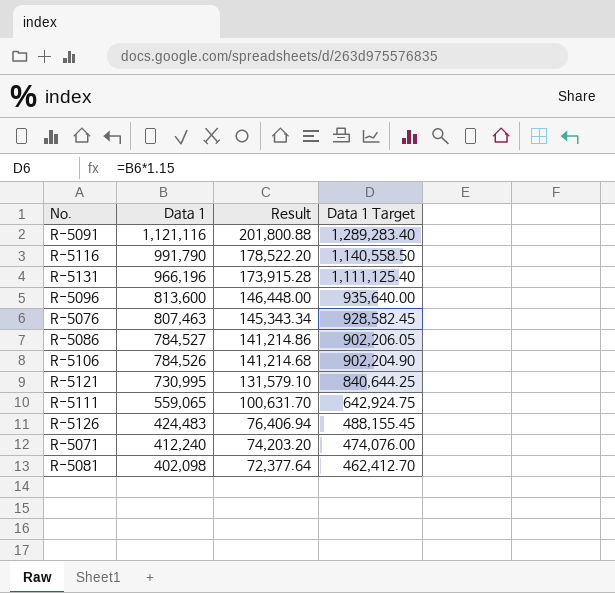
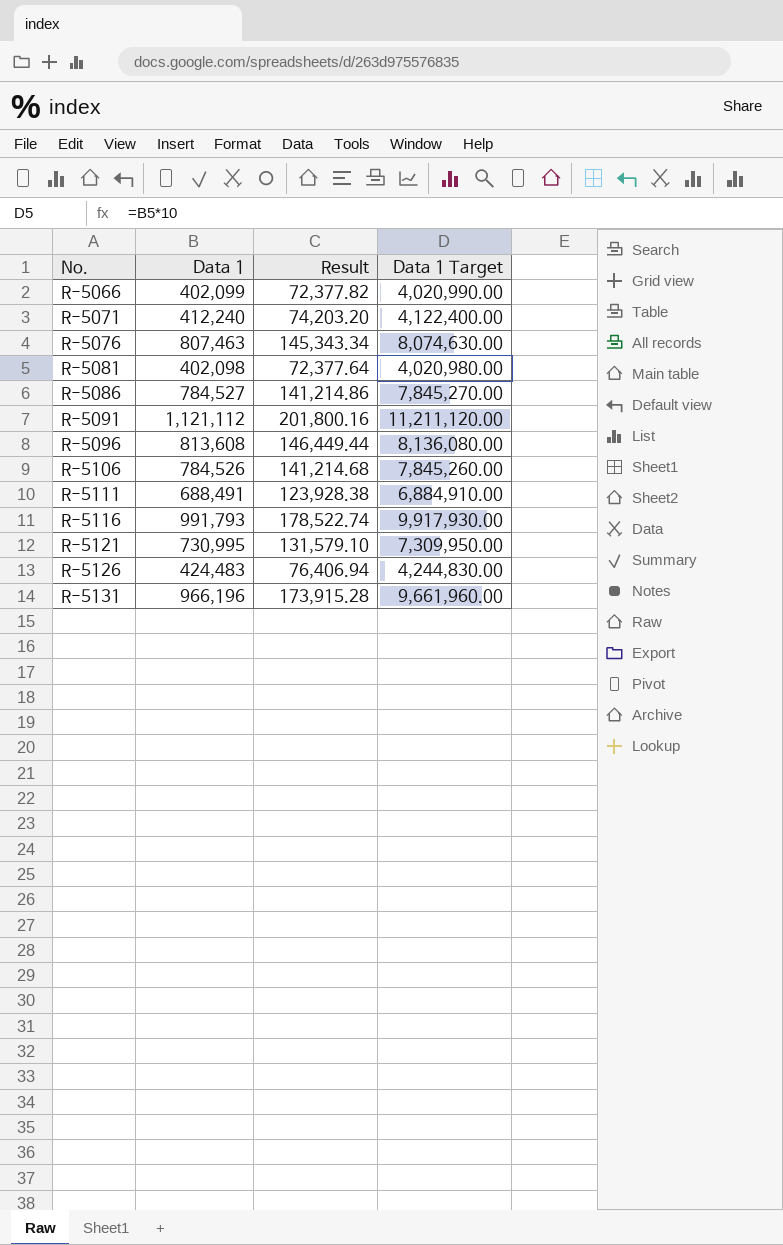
row order: Data 1 descending -> No. ascending
column Data 1 Target | formula: [Data 1] * 1.15 -> [Data 1] * 10
row R-5066: none -> 402,099 | 72,377.82 | 4,020,990.00
R-5091 | Data 1: 1,121,116 -> 1,121,112
R-5091 | Result: 201,800.88 -> 201,800.16
R-5096 | Data 1: 813,600 -> 813,608
R-5096 | Result: 146,448.00 -> 146,449.44
R-5111 | Data 1: 559,065 -> 688,491
R-5111 | Result: 100,631.70 -> 123,928.38
R-5116 | Data 1: 991,790 -> 991,793
R-5116 | Result: 178,522.20 -> 178,522.74

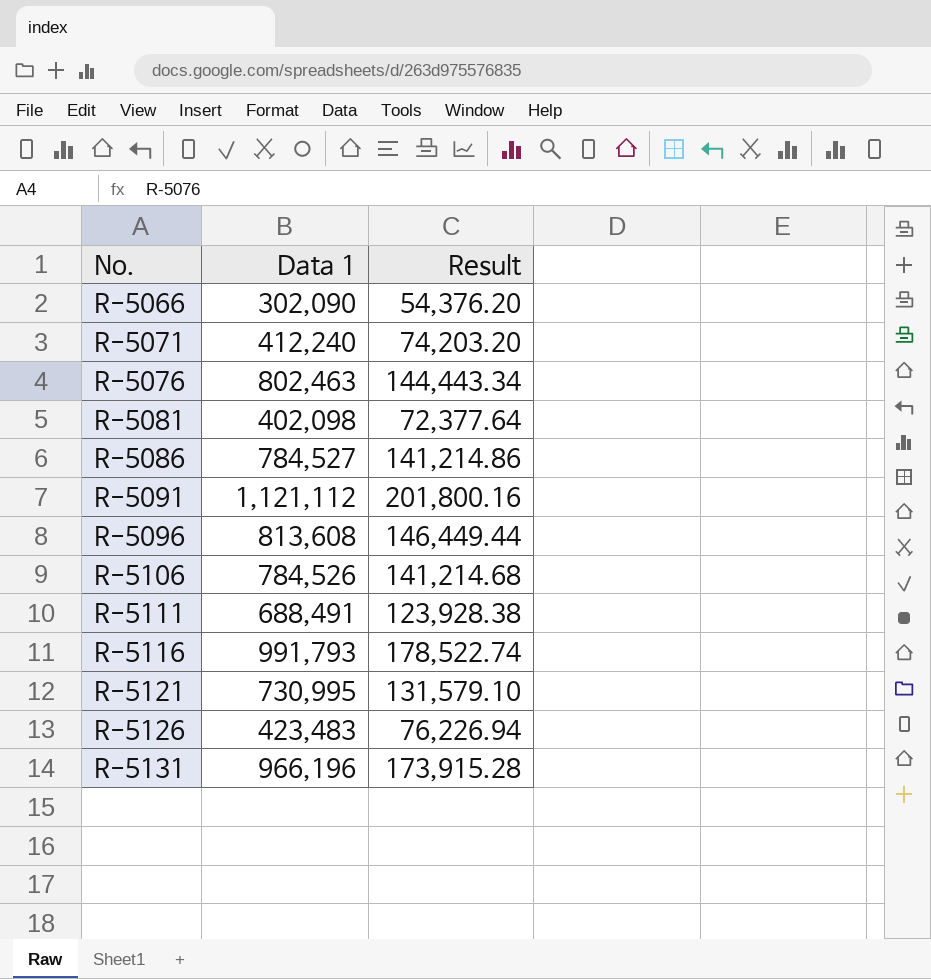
column Data 1 Target | formula: [Data 1] * 10 -> none
R-5066 | Data 1: 402,099 -> 302,090
R-5066 | Result: 72,377.82 -> 54,376.20
R-5076 | Data 1: 807,463 -> 802,463
R-5076 | Result: 145,343.34 -> 144,443.34
R-5126 | Data 1: 424,483 -> 423,483
R-5126 | Result: 76,406.94 -> 76,226.94

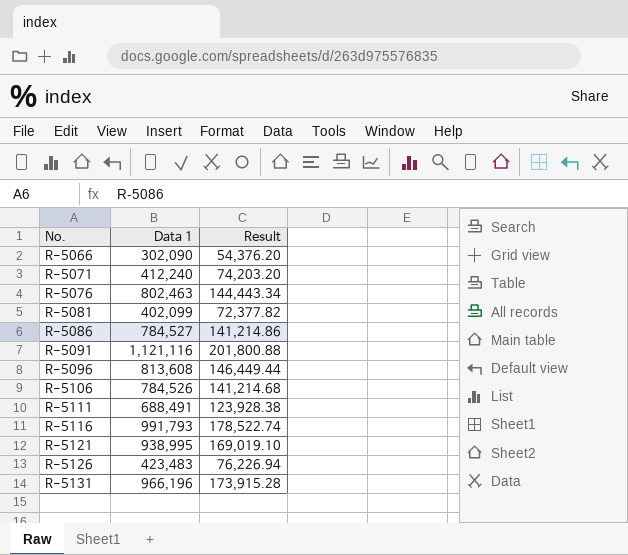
R-5081 | Data 1: 402,098 -> 402,099
R-5081 | Result: 72,377.64 -> 72,377.82
R-5091 | Data 1: 1,121,112 -> 1,121,116
R-5091 | Result: 201,800.16 -> 201,800.88
R-5121 | Data 1: 730,995 -> 938,995
R-5121 | Result: 131,579.10 -> 169,019.10

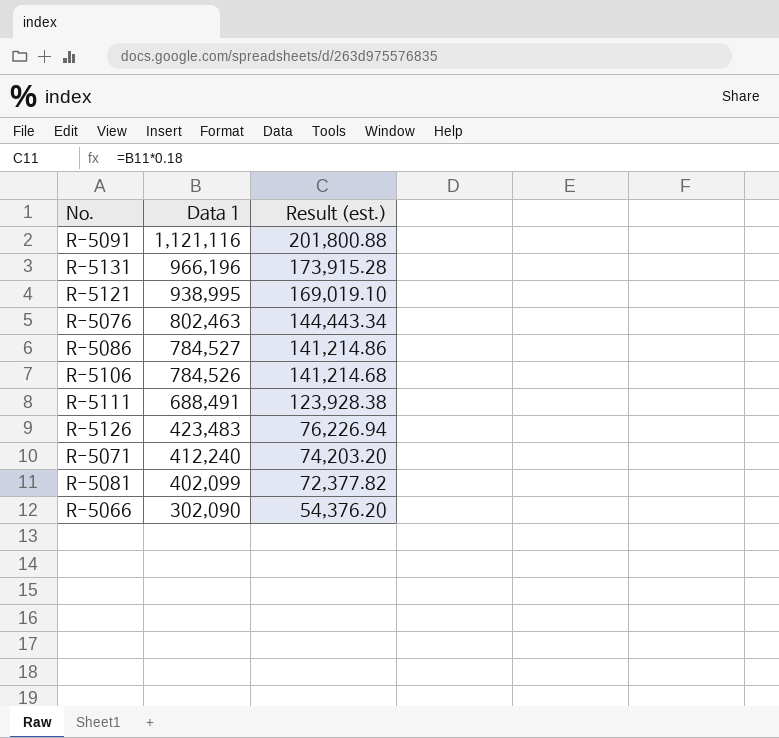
row order: No. ascending -> Data 1 descending
column name: Result -> Result (est.)
row R-5096: 813,608 | 146,449.44 -> none
row R-5116: 991,793 | 178,522.74 -> none

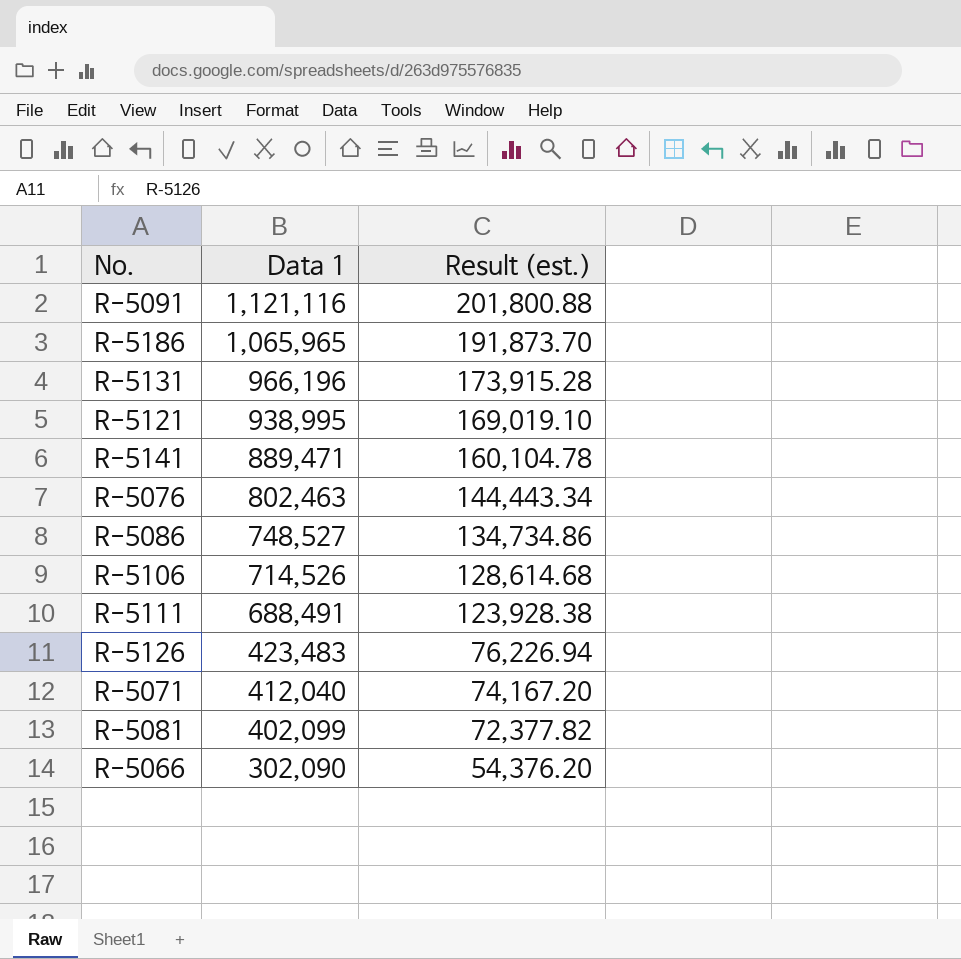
row R-5186: none -> 1,065,965 | 191,873.70
row R-5141: none -> 889,471 | 160,104.78
R-5086 | Data 1: 784,527 -> 748,527
R-5086 | Result (est.): 141,214.86 -> 134,734.86
R-5106 | Data 1: 784,526 -> 714,526
R-5106 | Result (est.): 141,214.68 -> 128,614.68
R-5071 | Data 1: 412,240 -> 412,040
R-5071 | Result (est.): 74,203.20 -> 74,167.20

